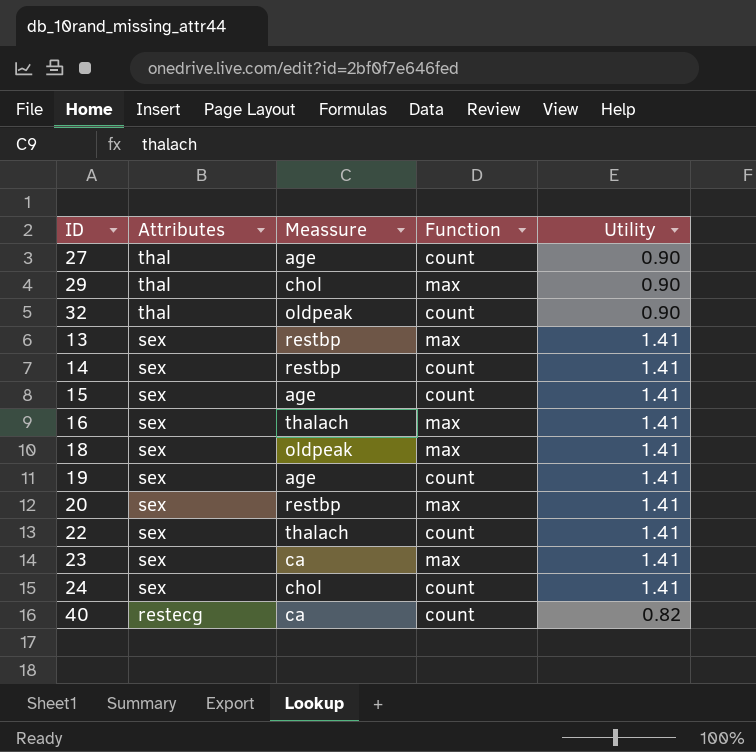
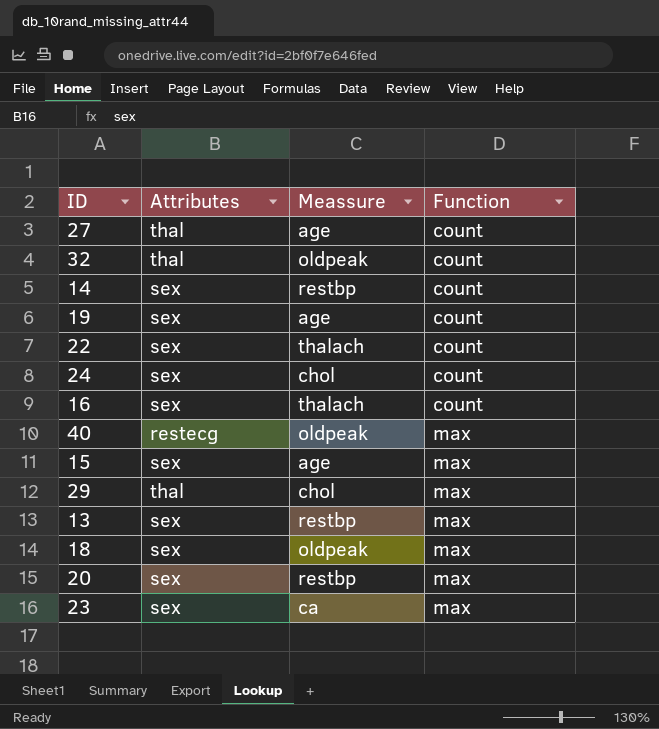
row order: Attributes descending -> Function ascending
column Utility | position: 5 -> none
16 | Function: max -> count
40 | Meassure: ca -> oldpeak
40 | Function: count -> max
15 | Function: count -> max

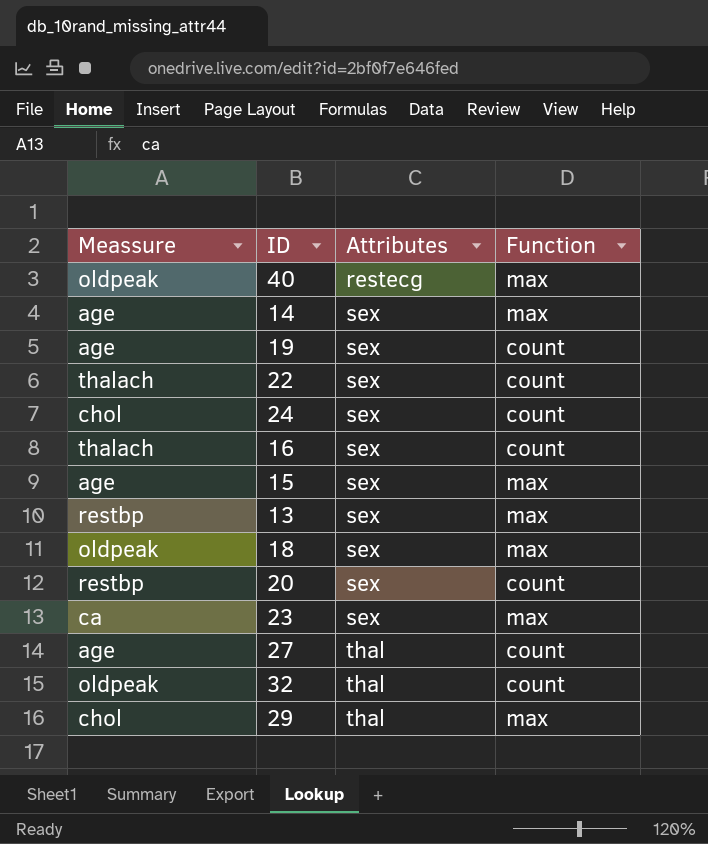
row order: Function ascending -> Attributes ascending
column Meassure | position: 3 -> 1
14 | Meassure: restbp -> age
14 | Function: count -> max
20 | Function: max -> count

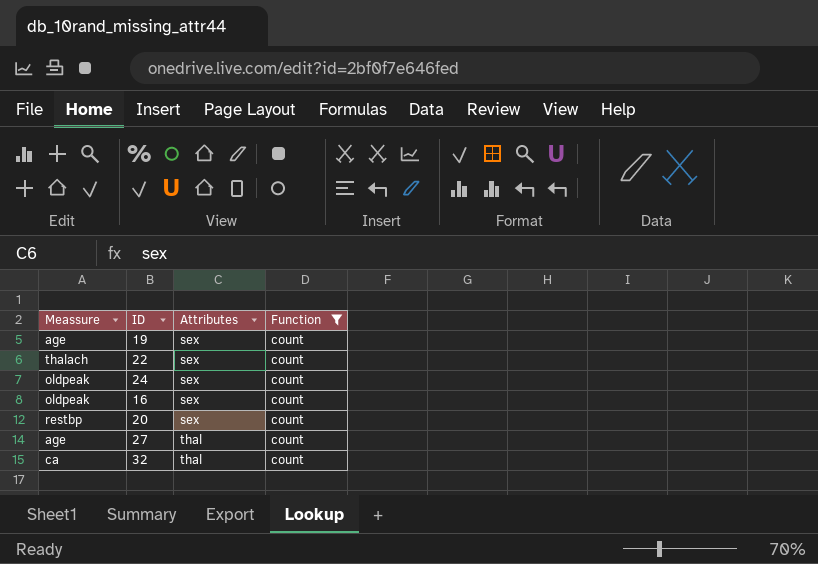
filter: none -> Function = count
24 | Meassure: chol -> oldpeak
16 | Meassure: thalach -> oldpeak
32 | Meassure: oldpeak -> ca

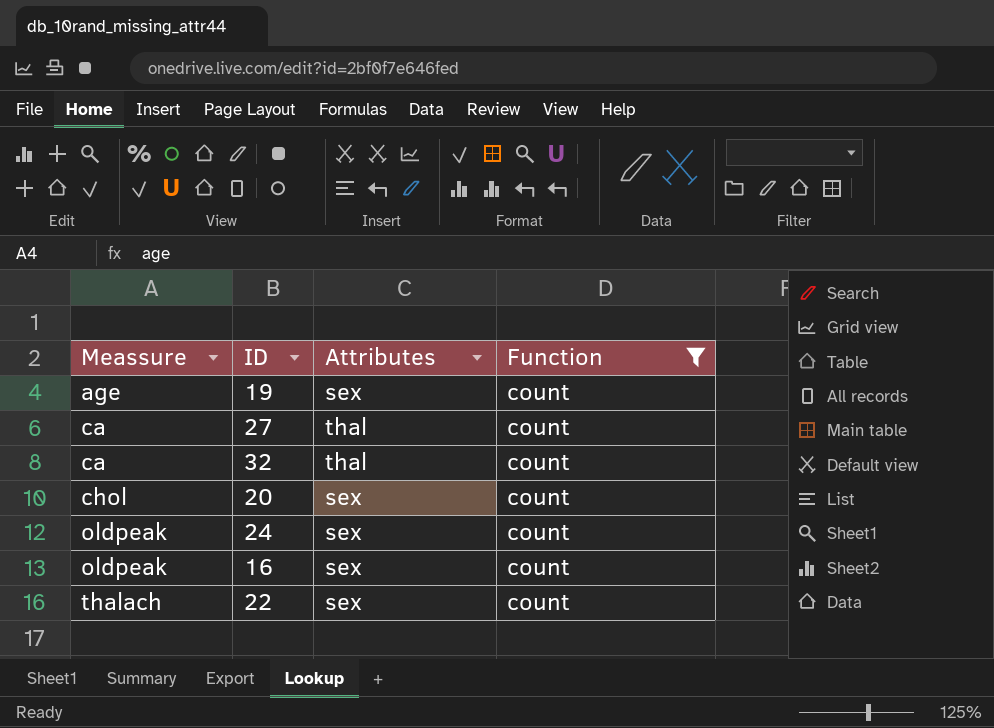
row order: Attributes ascending -> Meassure ascending
27 | Meassure: age -> ca
20 | Meassure: restbp -> chol

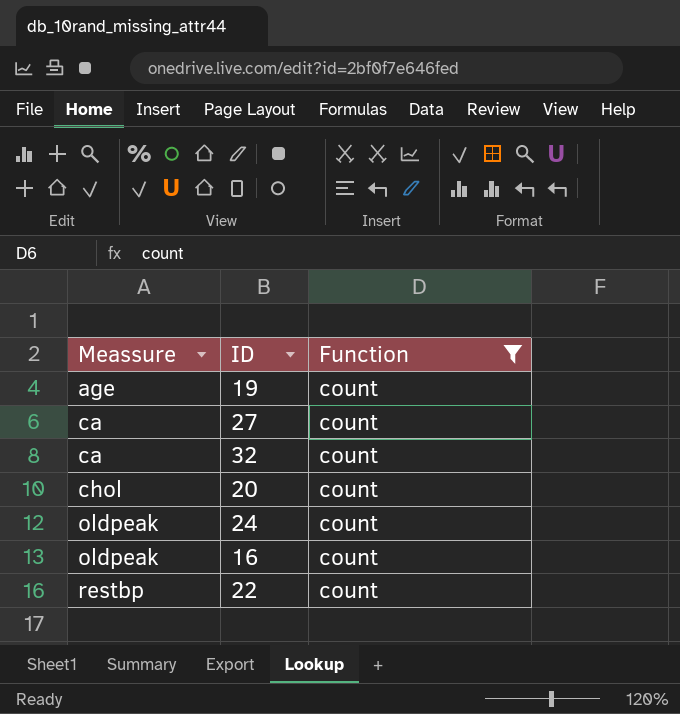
column Attributes | position: 3 -> none
22 | Meassure: thalach -> restbp

